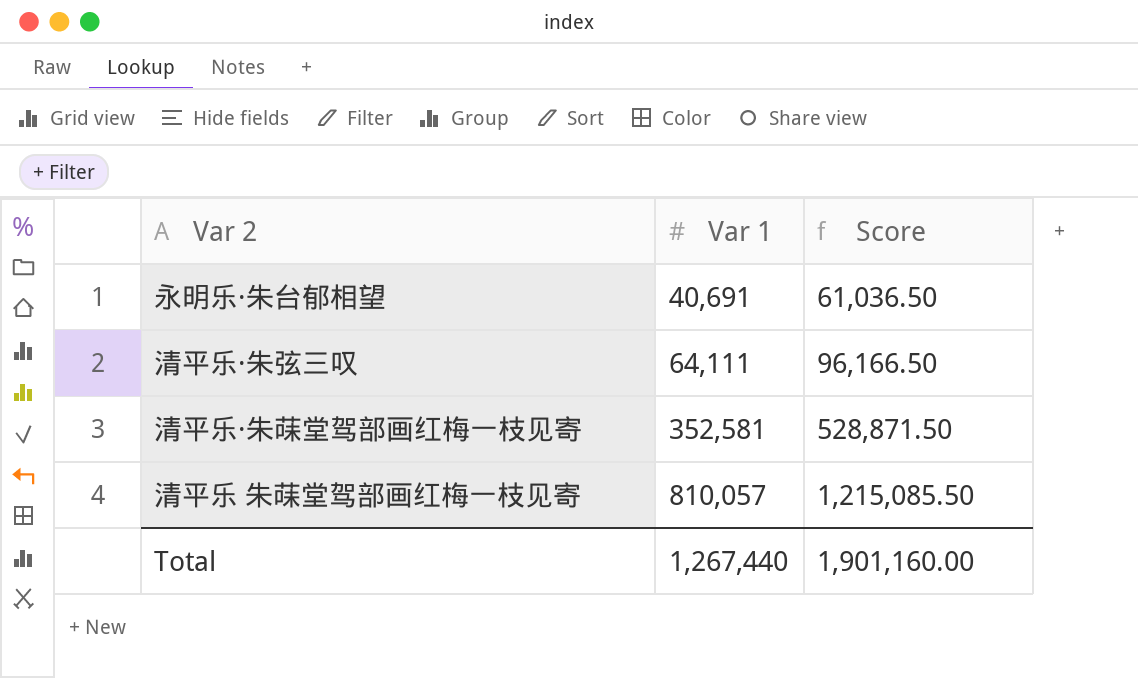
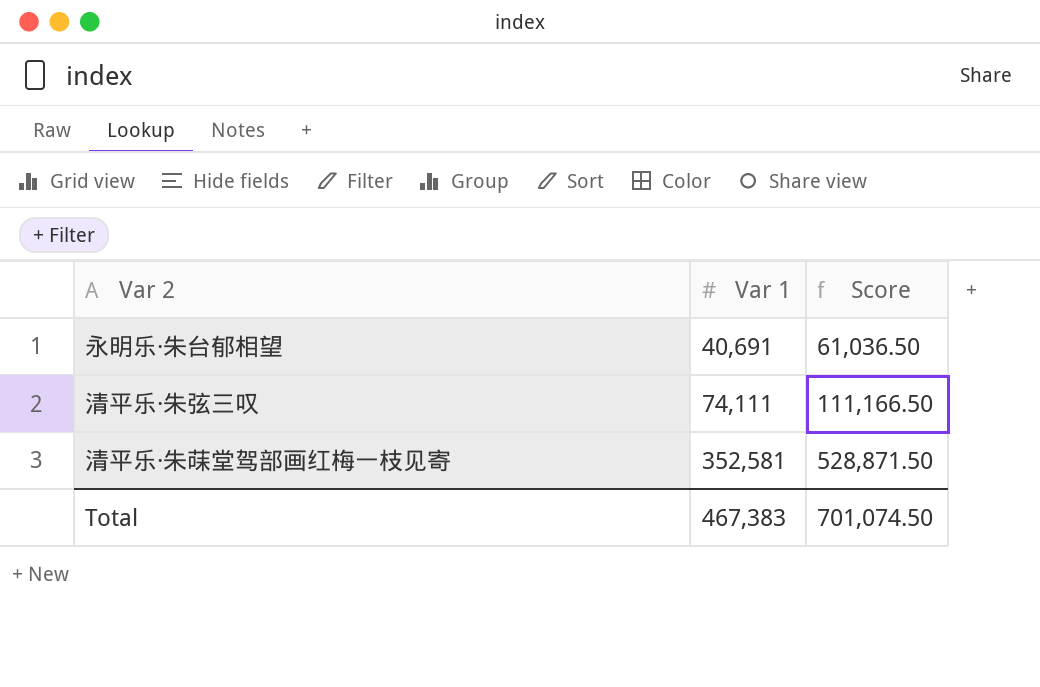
row 清平乐 朱菋堂驾部画红梅一枝见寄: 810,057 | 1,215,085.50 -> none
清平乐·朱弦三叹 | Var 1: 64,111 -> 74,111
清平乐·朱弦三叹 | Score: 96,166.50 -> 111,166.50
Total | Var 1: 1,267,440 -> 467,383
Total | Score: 1,901,160.00 -> 701,074.50

